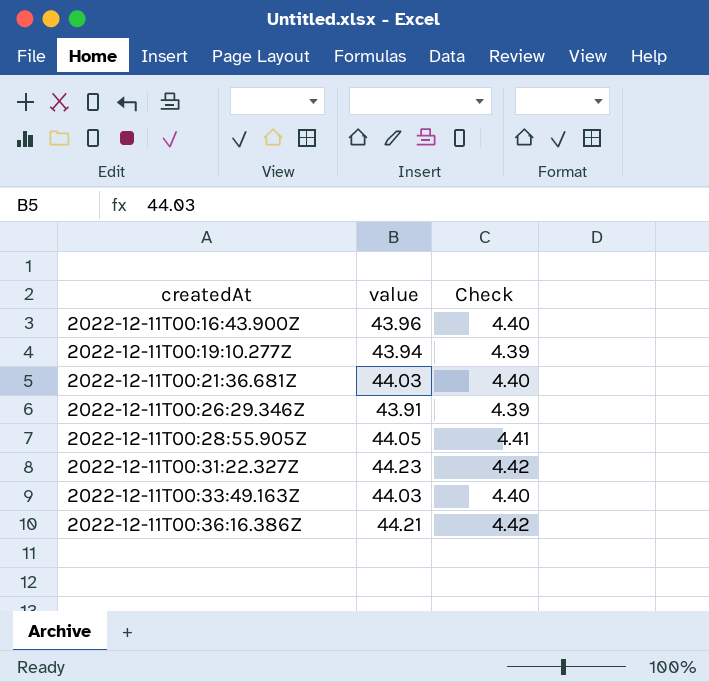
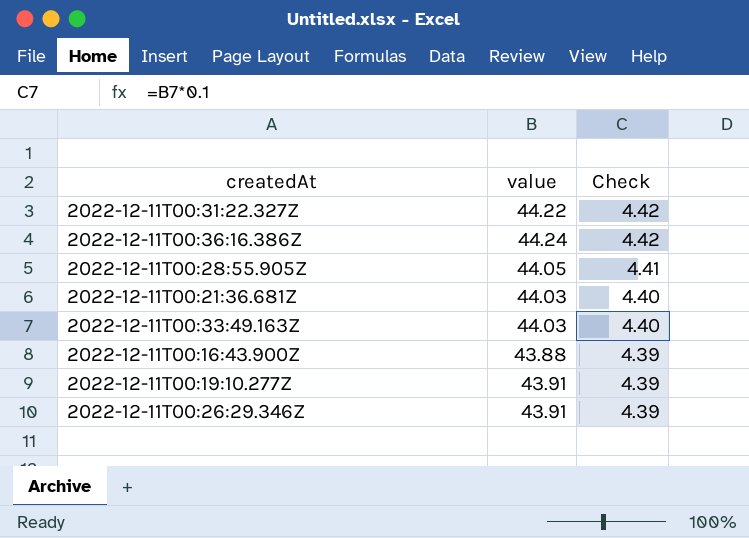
row order: createdAt ascending -> Check descending
2022-12-11T00:31:22.327Z | value: 44.23 -> 44.22
2022-12-11T00:36:16.386Z | value: 44.21 -> 44.24
2022-12-11T00:16:43.900Z | value: 43.96 -> 43.88
2022-12-11T00:16:43.900Z | Check: 4.40 -> 4.39
2022-12-11T00:19:10.277Z | value: 43.94 -> 43.91

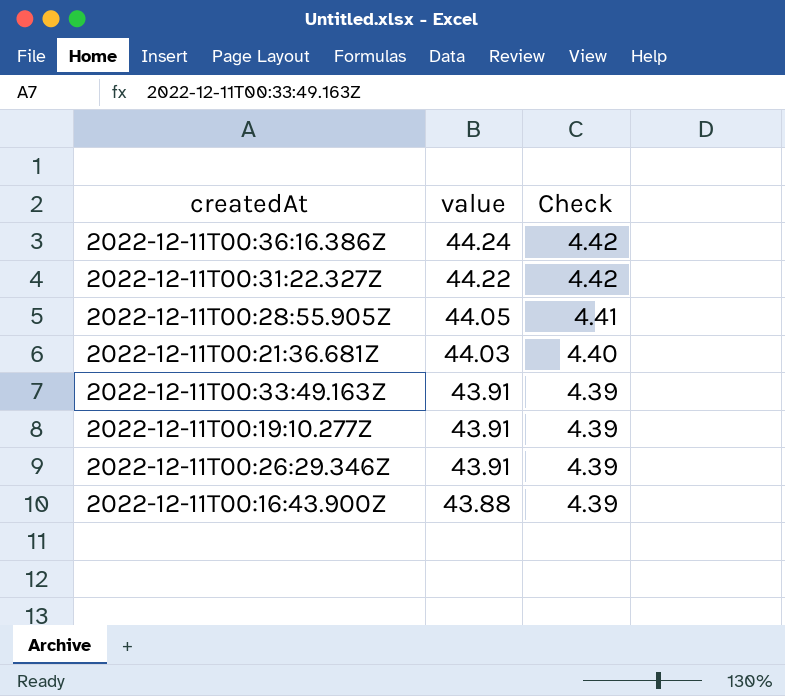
row order: Check descending -> value descending
2022-12-11T00:33:49.163Z | value: 44.03 -> 43.91
2022-12-11T00:33:49.163Z | Check: 4.40 -> 4.39

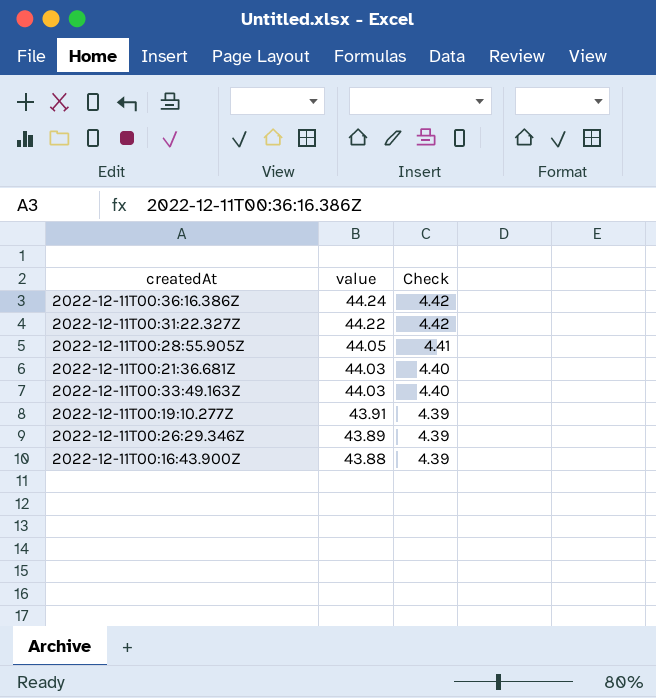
2022-12-11T00:33:49.163Z | value: 43.91 -> 44.03
2022-12-11T00:33:49.163Z | Check: 4.39 -> 4.40
2022-12-11T00:26:29.346Z | value: 43.91 -> 43.89

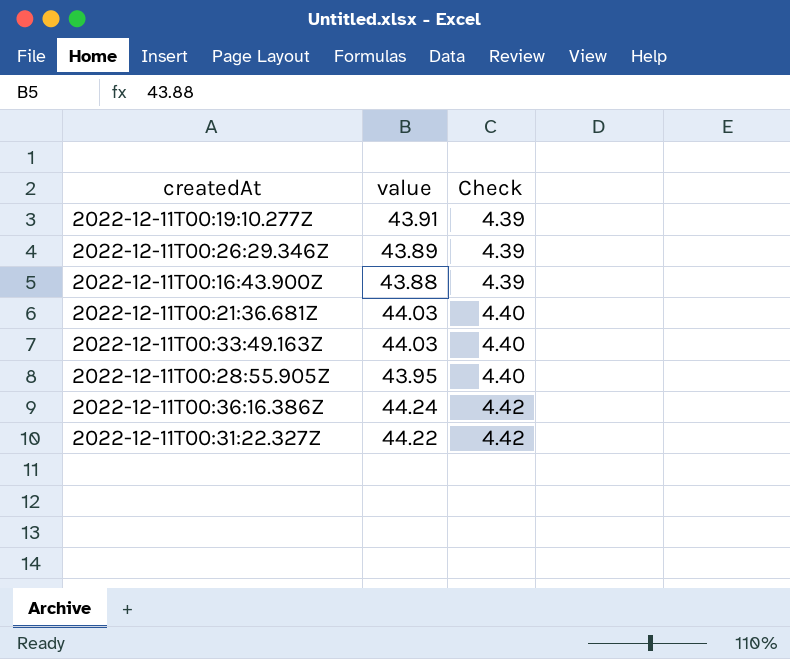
row order: value descending -> Check ascending
2022-12-11T00:28:55.905Z | value: 44.05 -> 43.95
2022-12-11T00:28:55.905Z | Check: 4.41 -> 4.40

